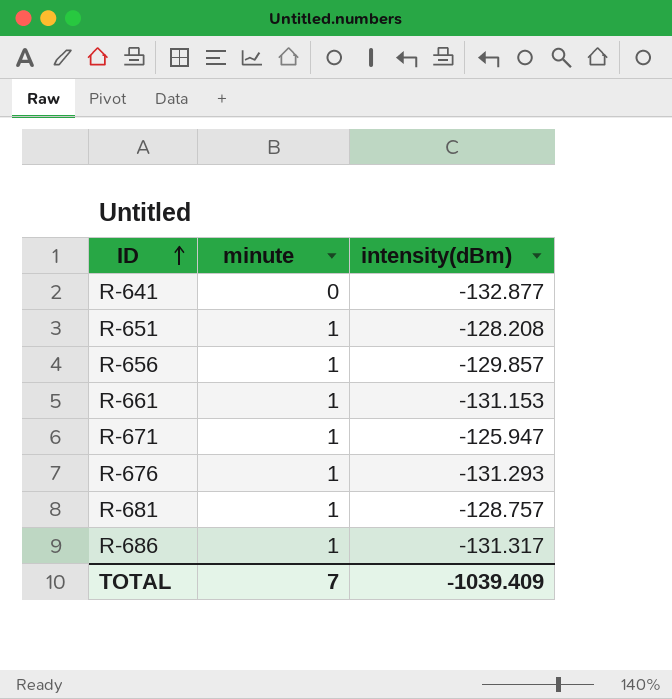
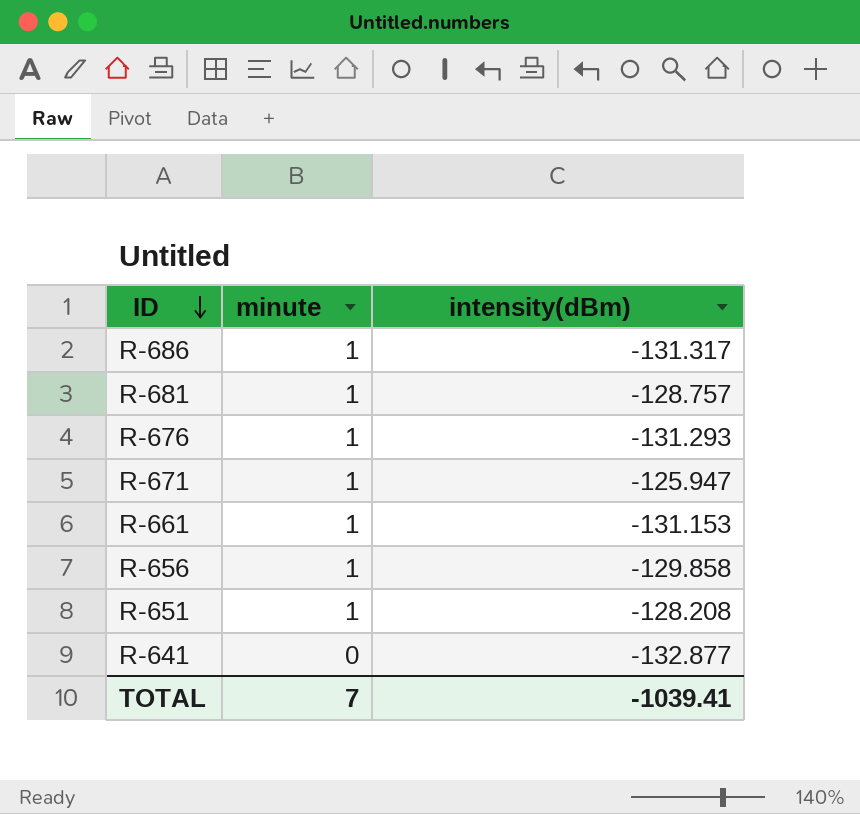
row order: ID ascending -> ID descending
R-656 | intensity(dBm): -129.857 -> -129.858
TOTAL | intensity(dBm): -1039.409 -> -1039.41

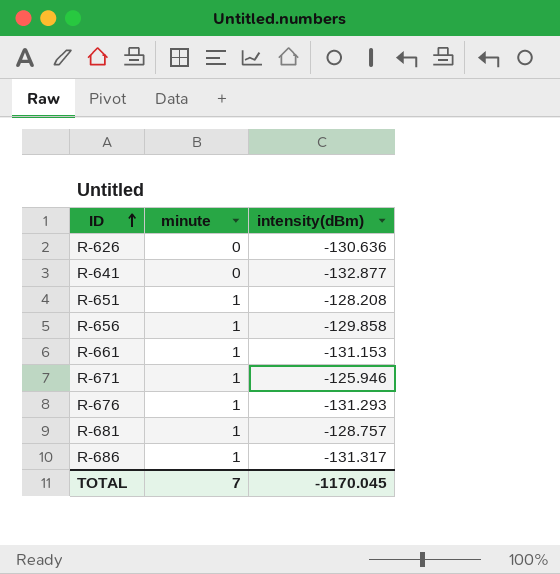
row order: ID descending -> ID ascending
row R-626: none -> 0 | -130.636
R-671 | intensity(dBm): -125.947 -> -125.946
TOTAL | intensity(dBm): -1039.41 -> -1170.045

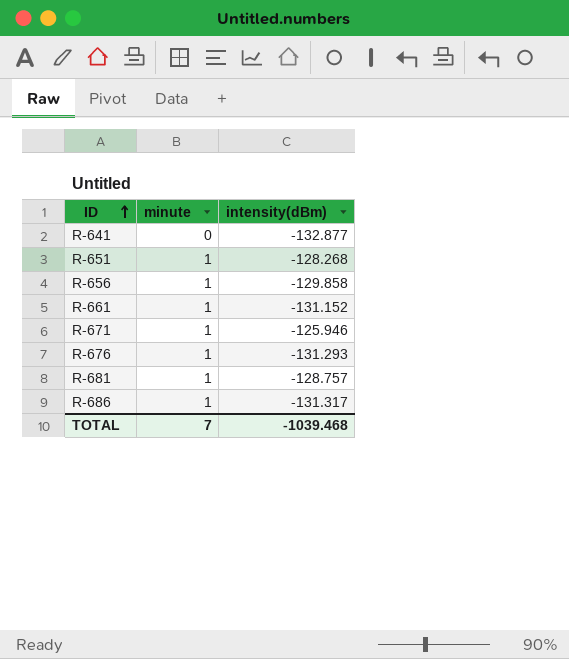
row R-626: 0 | -130.636 -> none
R-651 | intensity(dBm): -128.208 -> -128.268
R-661 | intensity(dBm): -131.153 -> -131.152
TOTAL | intensity(dBm): -1170.045 -> -1039.468

